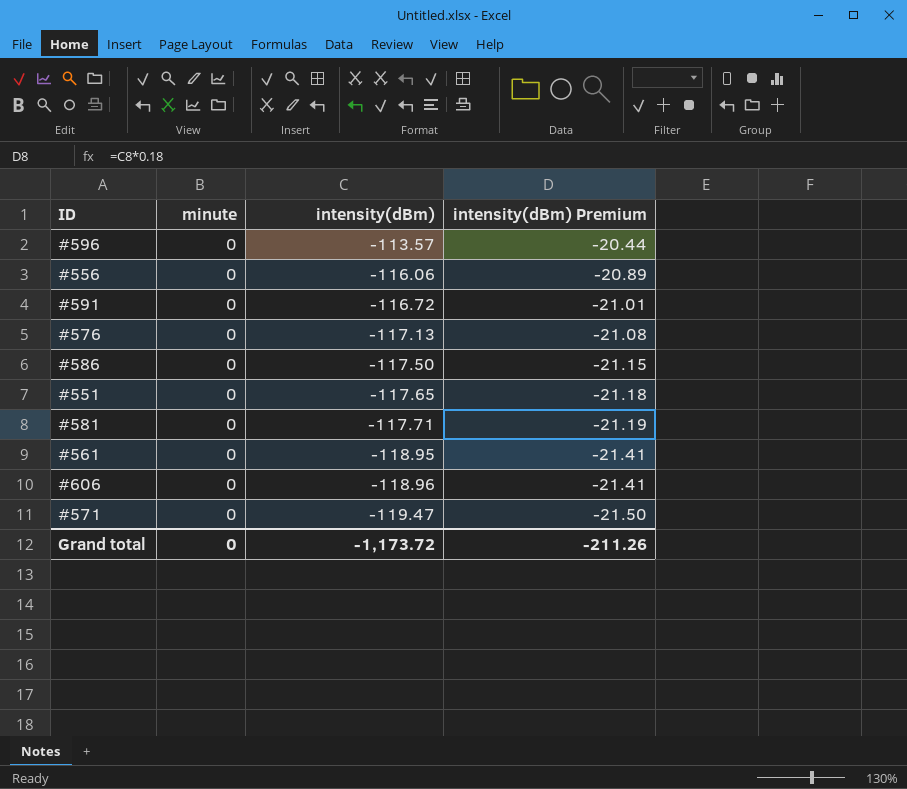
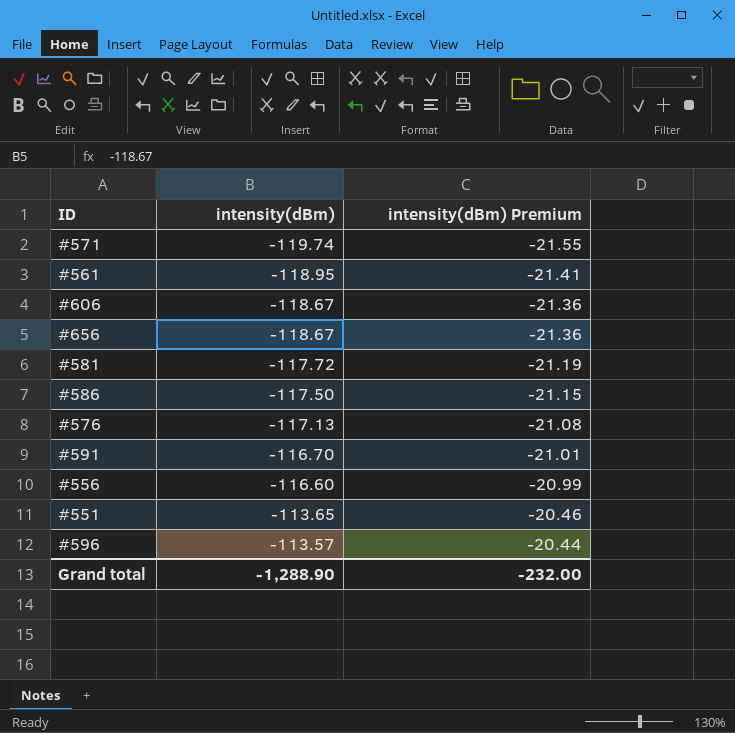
row order: intensity(dBm) descending -> intensity(dBm) ascending
column minute | position: 2 -> none
#571 | intensity(dBm): -119.47 -> -119.74
#571 | intensity(dBm) Premium: -21.50 -> -21.55
#606 | intensity(dBm): -118.96 -> -118.67
#606 | intensity(dBm) Premium: -21.41 -> -21.36
row #656: none -> -118.67 | -21.36
#581 | intensity(dBm): -117.71 -> -117.72
#591 | intensity(dBm): -116.72 -> -116.70
#556 | intensity(dBm): -116.06 -> -116.60
#556 | intensity(dBm) Premium: -20.89 -> -20.99
#551 | intensity(dBm): -117.65 -> -113.65
#551 | intensity(dBm) Premium: -21.18 -> -20.46
Grand total | intensity(dBm): -1,173.72 -> -1,288.90
Grand total | intensity(dBm) Premium: -211.26 -> -232.00

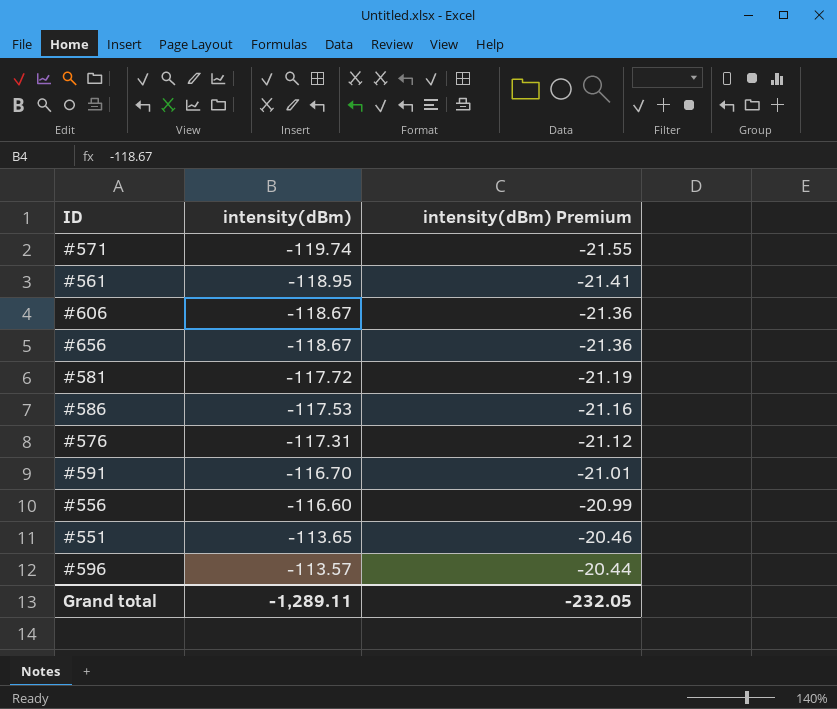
#586 | intensity(dBm): -117.50 -> -117.53
#586 | intensity(dBm) Premium: -21.15 -> -21.16
#576 | intensity(dBm): -117.13 -> -117.31
#576 | intensity(dBm) Premium: -21.08 -> -21.12
Grand total | intensity(dBm): -1,288.90 -> -1,289.11
Grand total | intensity(dBm) Premium: -232.00 -> -232.05

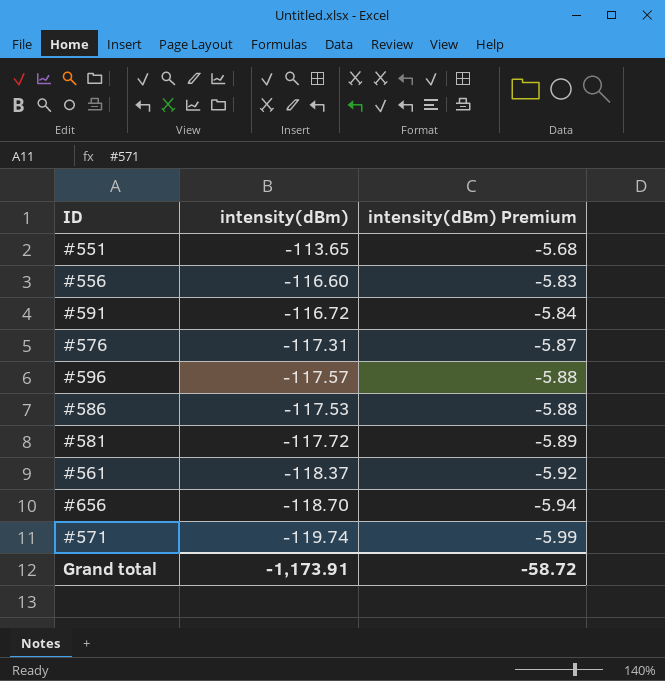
row order: intensity(dBm) ascending -> intensity(dBm) Premium descending
column intensity(dBm) Premium | formula: [intensity(dBm)] * 0.18 -> [intensity(dBm)] * 0.05
row #606: -118.67 | -21.36 -> none
#591 | intensity(dBm): -116.70 -> -116.72
#596 | intensity(dBm): -113.57 -> -117.57
#561 | intensity(dBm): -118.95 -> -118.37
#656 | intensity(dBm): -118.67 -> -118.70
Grand total | intensity(dBm): -1,289.11 -> -1,173.91
Grand total | intensity(dBm) Premium: -232.05 -> -58.72

